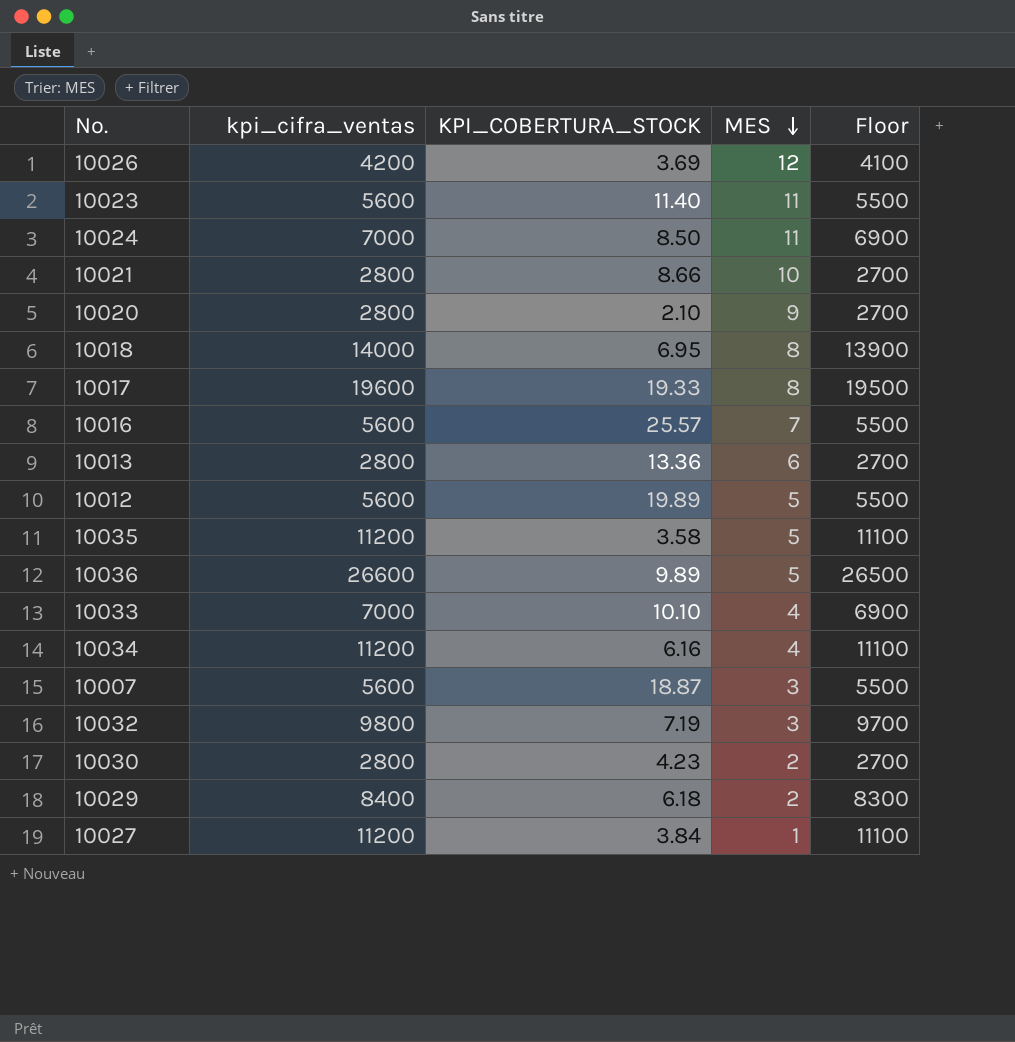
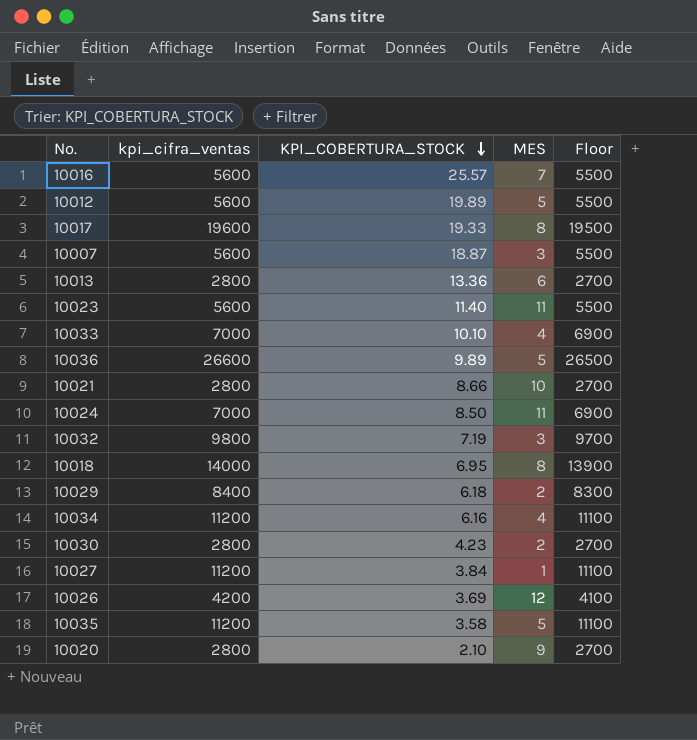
row order: MES descending -> KPI_COBERTURA_STOCK descending

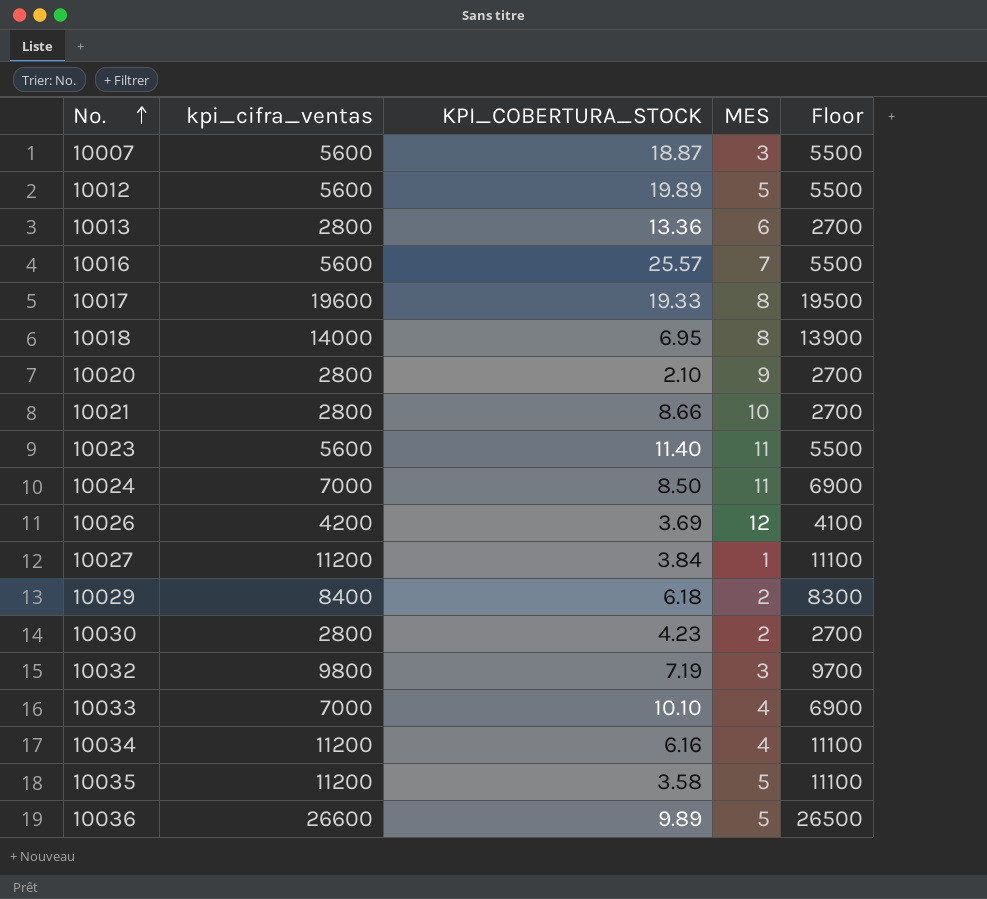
row order: KPI_COBERTURA_STOCK descending -> No. ascending

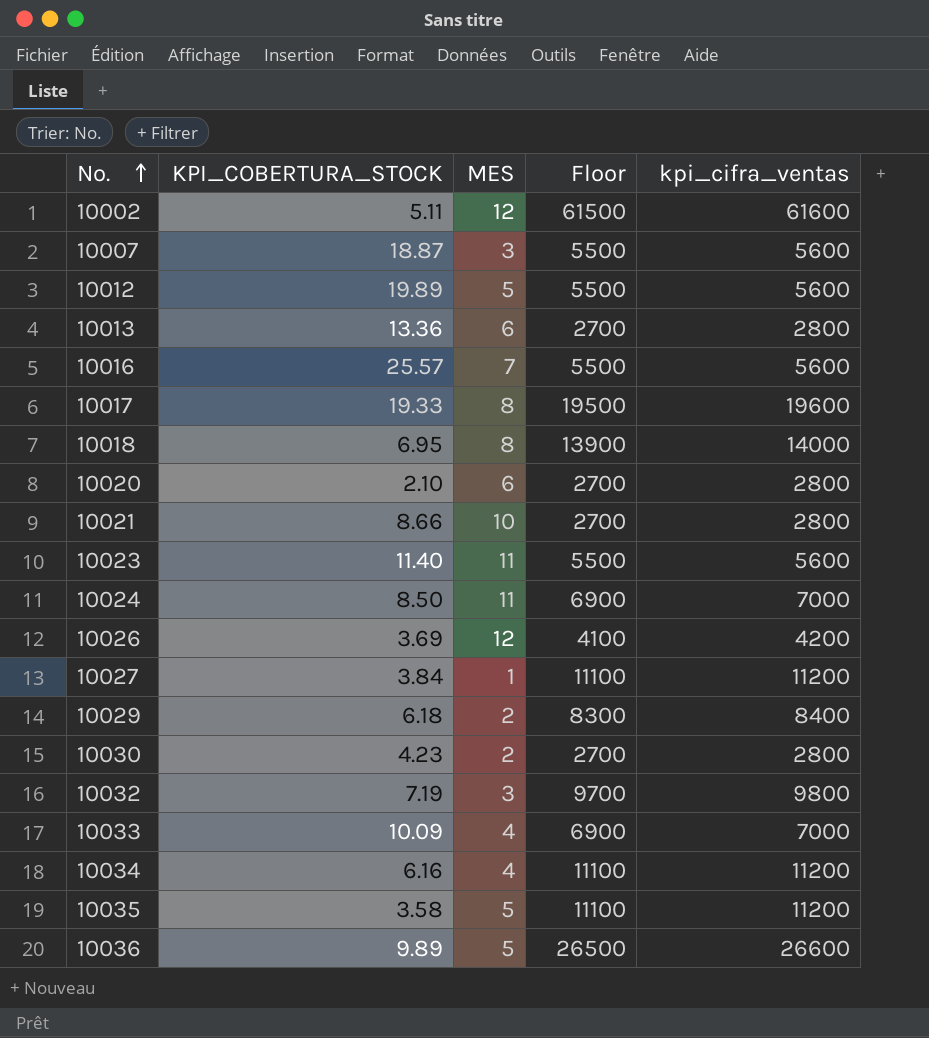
column kpi_cifra_ventas | position: 2 -> 5
row 10002: none -> 5.11 | 12 | 61500 | 61600
10020 | MES: 9 -> 6
10033 | KPI_COBERTURA_STOCK: 10.10 -> 10.09

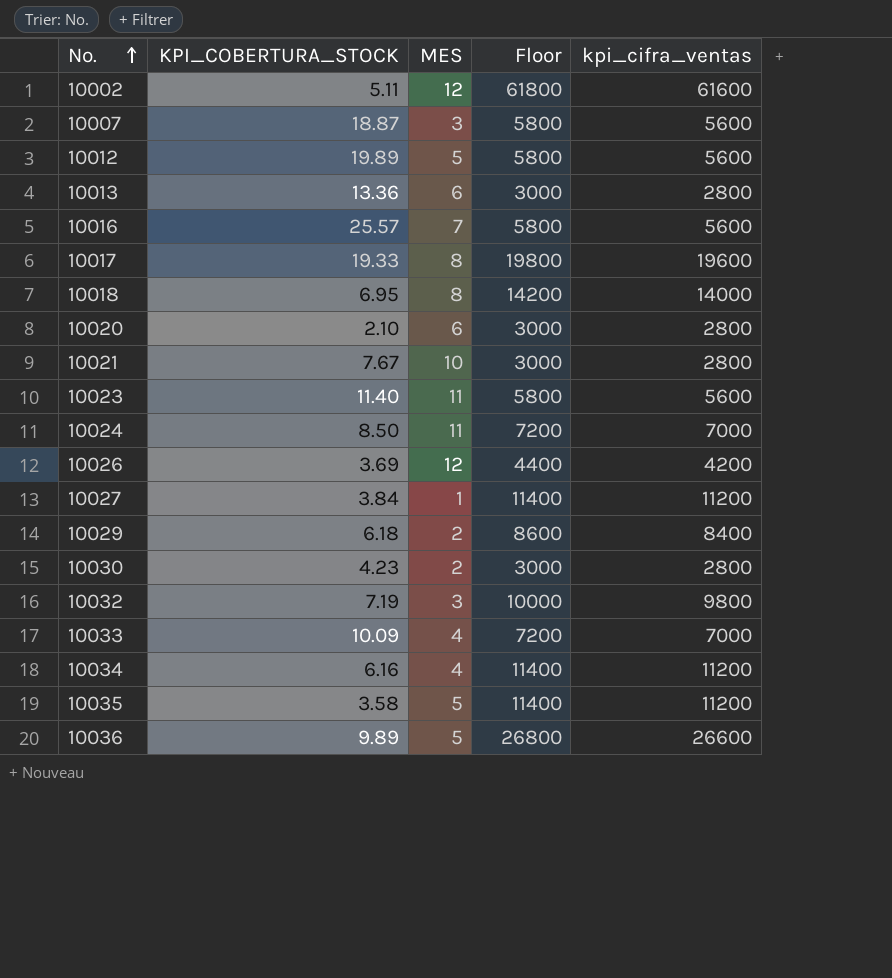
column Floor | formula: [kpi_cifra_ventas] - 100 -> [kpi_cifra_ventas] + 200
10021 | KPI_COBERTURA_STOCK: 8.66 -> 7.67

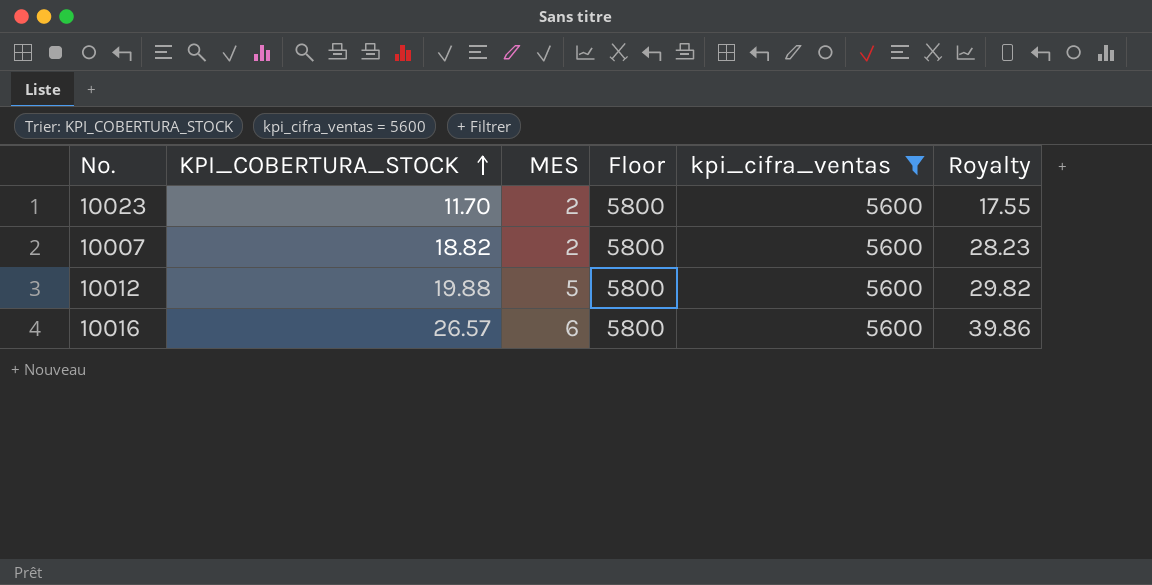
filter: none -> kpi_cifra_ventas = 5600
row order: No. ascending -> KPI_COBERTURA_STOCK ascending
column Royalty | formula: none -> [KPI_COBERTURA_STOCK] * 1.5
10023 | KPI_COBERTURA_STOCK: 11.40 -> 11.70
10023 | MES: 11 -> 2
10007 | KPI_COBERTURA_STOCK: 18.87 -> 18.82
10007 | MES: 3 -> 2
10012 | KPI_COBERTURA_STOCK: 19.89 -> 19.88
10016 | KPI_COBERTURA_STOCK: 25.57 -> 26.57
10016 | MES: 7 -> 6

